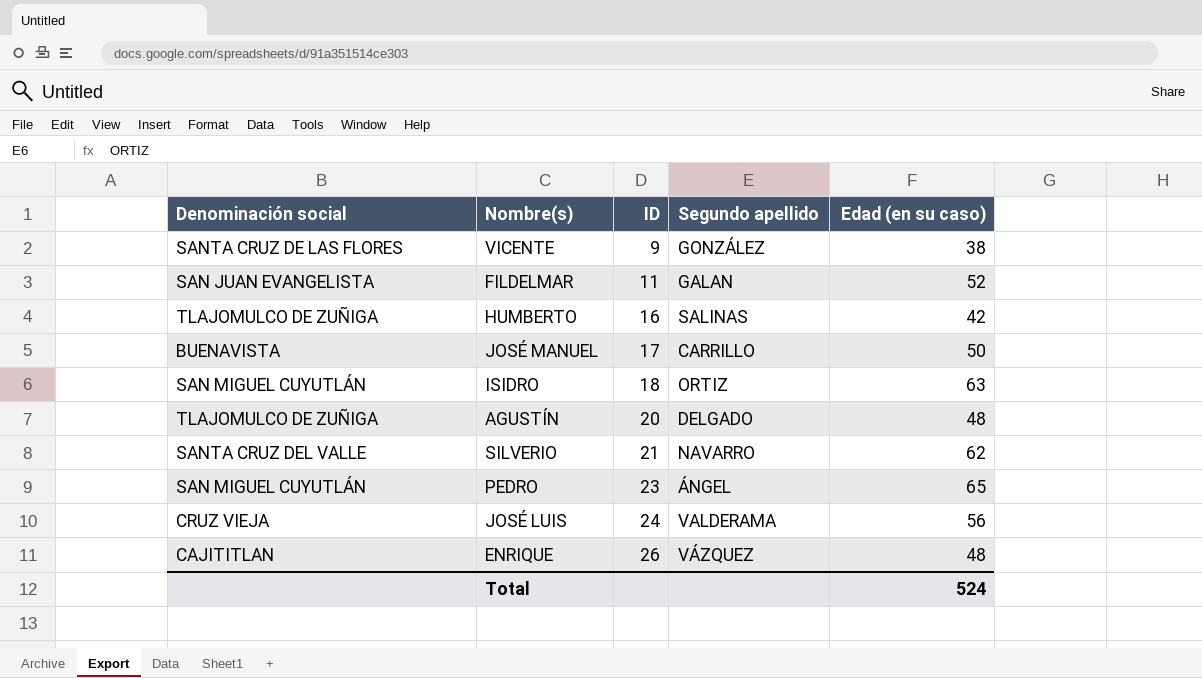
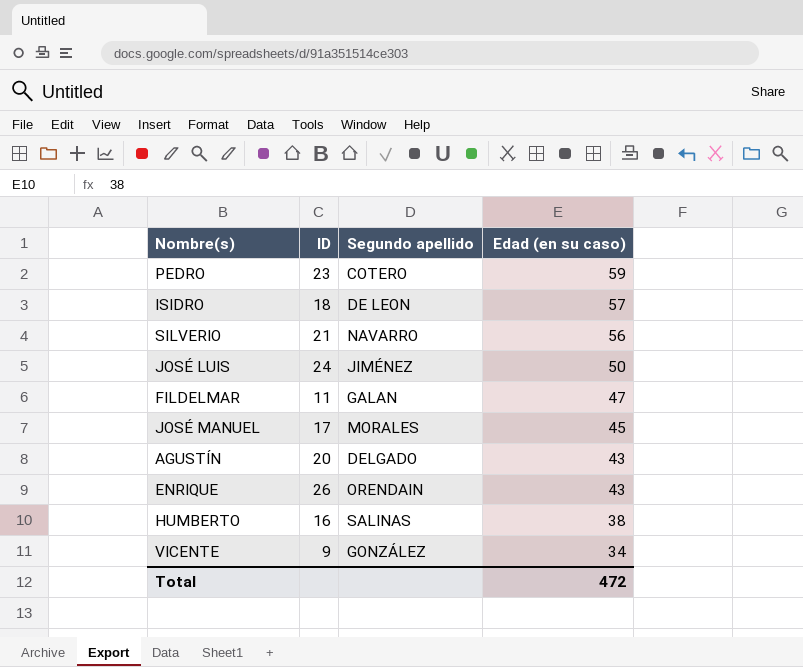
row order: ID ascending -> Edad (en su caso) descending
column Denominación social | position: 1 -> none
PEDRO | Segundo apellido: ÁNGEL -> COTERO
PEDRO | Edad (en su caso): 65 -> 59
ISIDRO | Segundo apellido: ORTIZ -> DE LEON
ISIDRO | Edad (en su caso): 63 -> 57
SILVERIO | Edad (en su caso): 62 -> 56
JOSÉ LUIS | Segundo apellido: VALDERAMA -> JIMÉNEZ
JOSÉ LUIS | Edad (en su caso): 56 -> 50
FILDELMAR | Edad (en su caso): 52 -> 47
JOSÉ MANUEL | Segundo apellido: CARRILLO -> MORALES
JOSÉ MANUEL | Edad (en su caso): 50 -> 45
AGUSTÍN | Edad (en su caso): 48 -> 43
ENRIQUE | Segundo apellido: VÁZQUEZ -> ORENDAIN
ENRIQUE | Edad (en su caso): 48 -> 43
HUMBERTO | Edad (en su caso): 42 -> 38
VICENTE | Edad (en su caso): 38 -> 34
Total | Edad (en su caso): 524 -> 472

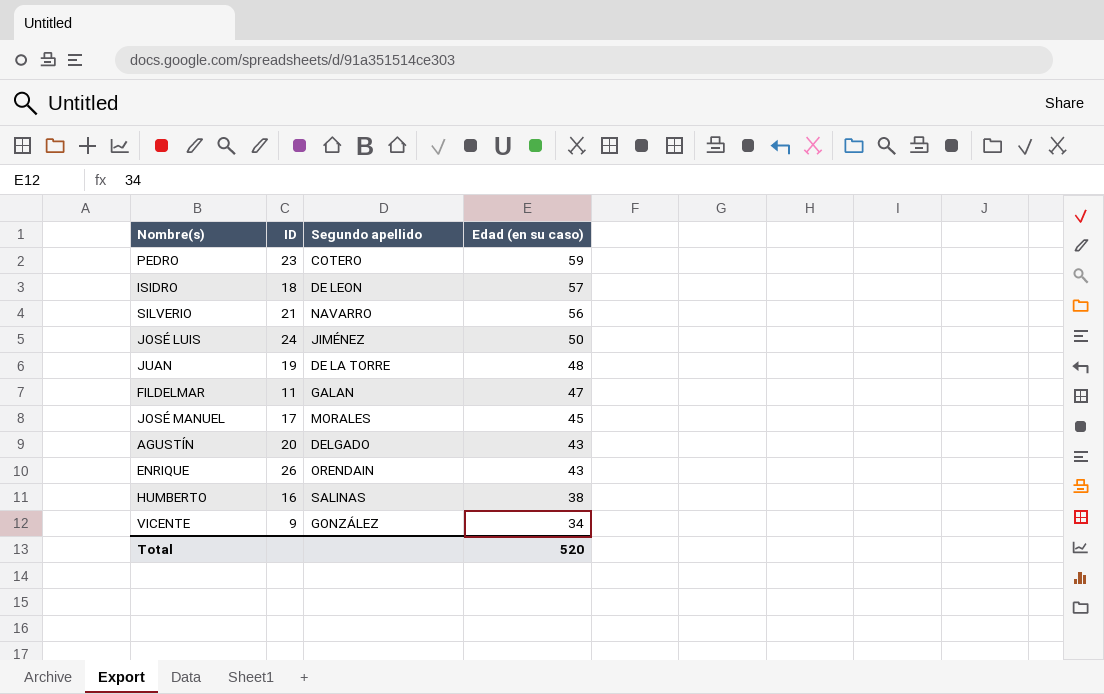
row JUAN: none -> 19 | DE LA TORRE | 48
Total | Edad (en su caso): 472 -> 520

